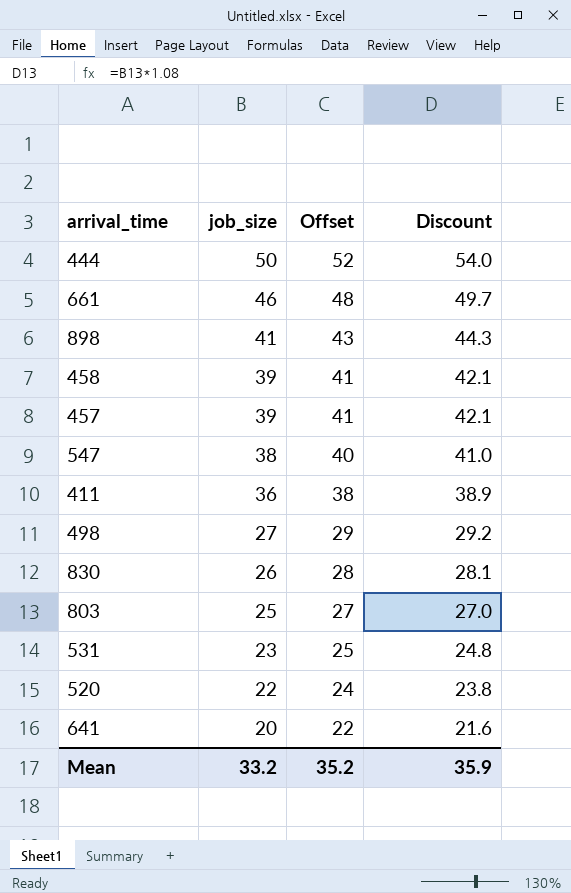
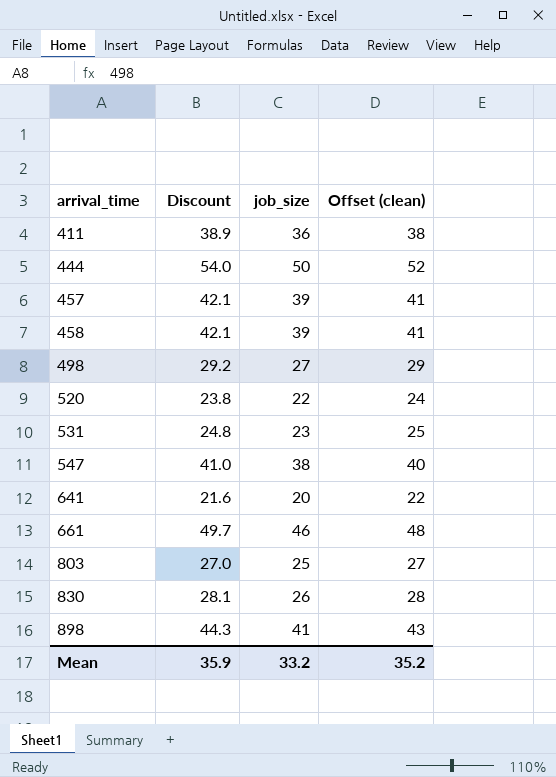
row order: job_size descending -> arrival_time ascending
column Discount | position: 4 -> 2
column name: Offset -> Offset (clean)

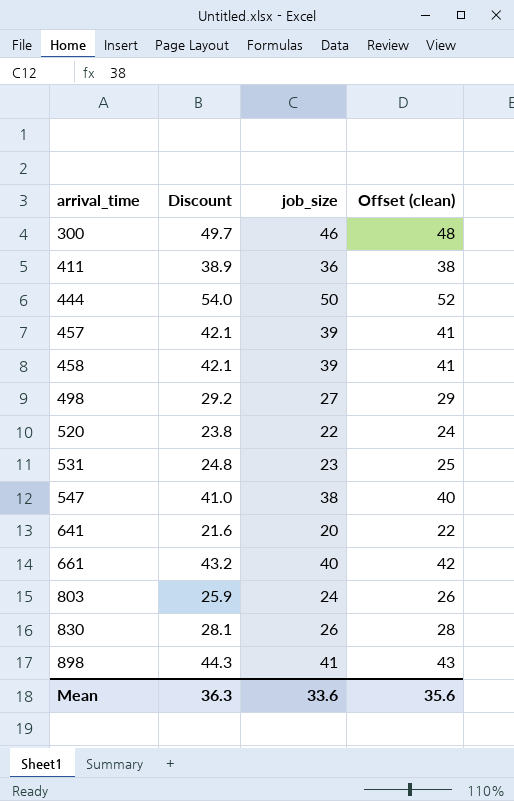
row 300: none -> 49.7 | 46 | 48
661 | Discount: 49.7 -> 43.2
661 | job_size: 46 -> 40
661 | Offset (clean): 48 -> 42
803 | Discount: 27.0 -> 25.9
803 | job_size: 25 -> 24
803 | Offset (clean): 27 -> 26
Mean | Discount: 35.9 -> 36.3
Mean | job_size: 33.2 -> 33.6
Mean | Offset (clean): 35.2 -> 35.6

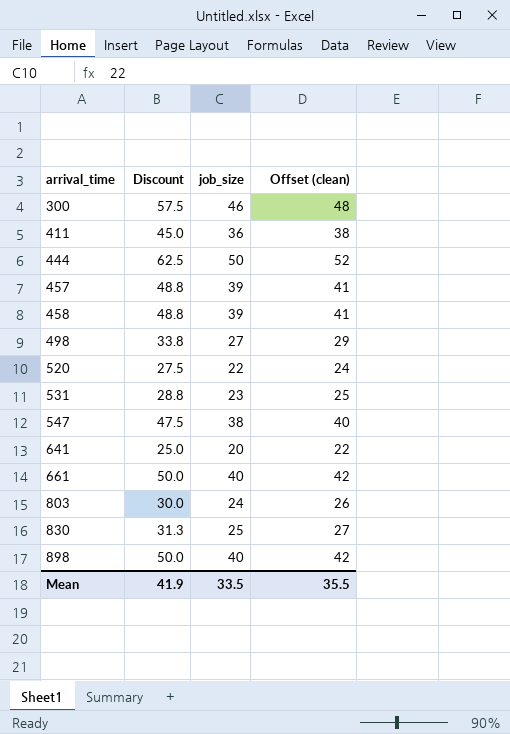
column Discount | formula: [job_size] * 1.08 -> [job_size] * 1.25
830 | job_size: 26 -> 25
830 | Offset (clean): 28 -> 27
898 | job_size: 41 -> 40
898 | Offset (clean): 43 -> 42
Mean | Discount: 36.3 -> 41.9
Mean | job_size: 33.6 -> 33.5
Mean | Offset (clean): 35.6 -> 35.5

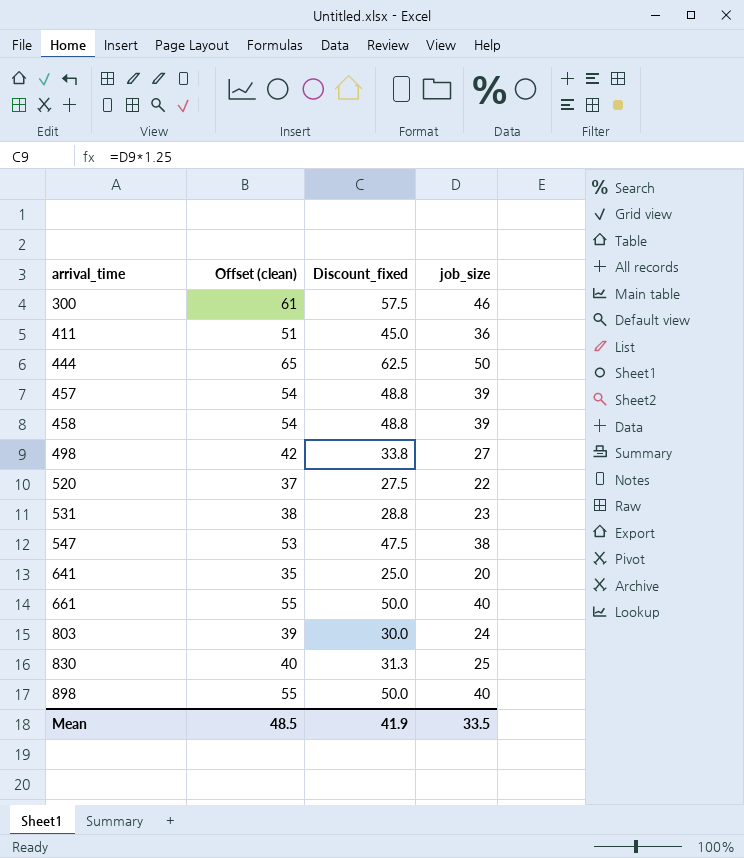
column Offset (clean) | formula: [job_size] + 2 -> [job_size] + 15
column Offset (clean) | position: 4 -> 2
column name: Discount -> Discount_fixed
Mean | Offset (clean): 35.5 -> 48.5

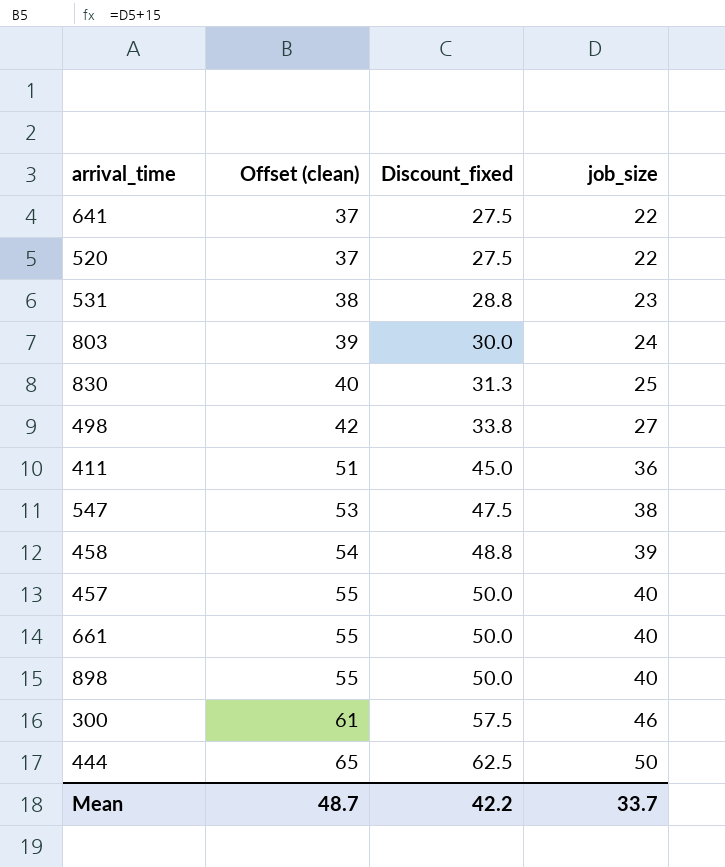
row order: arrival_time ascending -> Offset (clean) ascending
641 | Offset (clean): 35 -> 37
641 | Discount_fixed: 25.0 -> 27.5
641 | job_size: 20 -> 22
457 | Offset (clean): 54 -> 55
457 | Discount_fixed: 48.8 -> 50.0
457 | job_size: 39 -> 40
Mean | Offset (clean): 48.5 -> 48.7
Mean | Discount_fixed: 41.9 -> 42.2
Mean | job_size: 33.5 -> 33.7

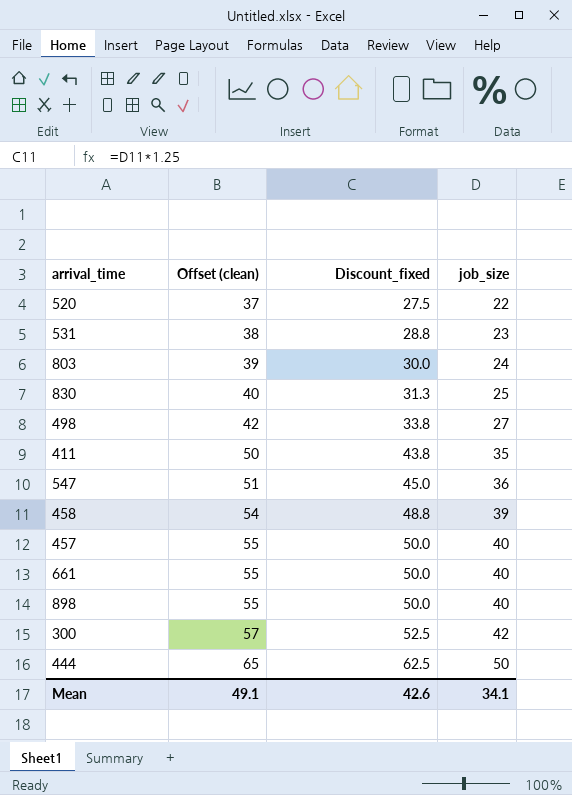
row 641: 37 | 27.5 | 22 -> none
411 | Offset (clean): 51 -> 50
411 | Discount_fixed: 45.0 -> 43.8
411 | job_size: 36 -> 35
547 | Offset (clean): 53 -> 51
547 | Discount_fixed: 47.5 -> 45.0
547 | job_size: 38 -> 36
300 | Offset (clean): 61 -> 57
300 | Discount_fixed: 57.5 -> 52.5
300 | job_size: 46 -> 42
Mean | Offset (clean): 48.7 -> 49.1
Mean | Discount_fixed: 42.2 -> 42.6
Mean | job_size: 33.7 -> 34.1

